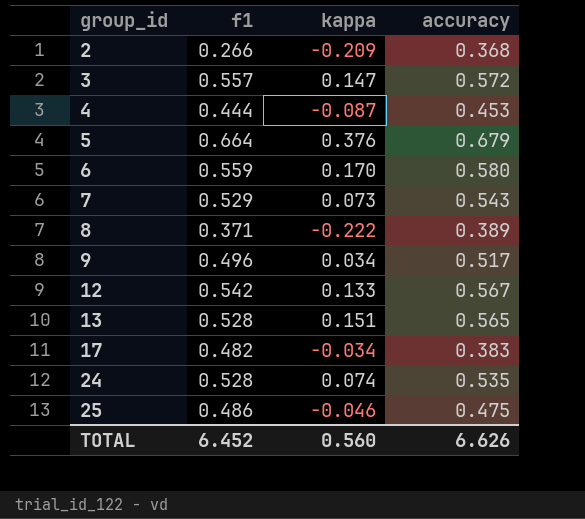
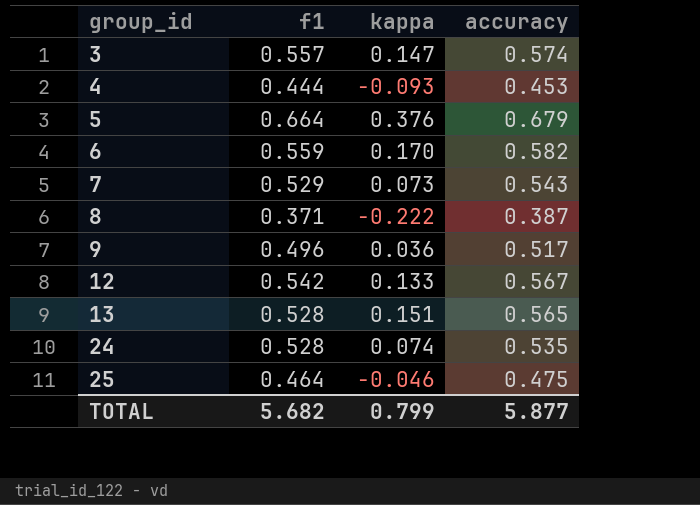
row 2: 0.266 | -0.209 | 0.368 -> none
row 17: 0.482 | -0.034 | 0.383 -> none
3 | accuracy: 0.572 -> 0.574
4 | kappa: -0.087 -> -0.093
6 | accuracy: 0.580 -> 0.582
8 | accuracy: 0.389 -> 0.387
9 | kappa: 0.034 -> 0.036
25 | f1: 0.486 -> 0.464
TOTAL | f1: 6.452 -> 5.682
TOTAL | kappa: 0.560 -> 0.799
TOTAL | accuracy: 6.626 -> 5.877

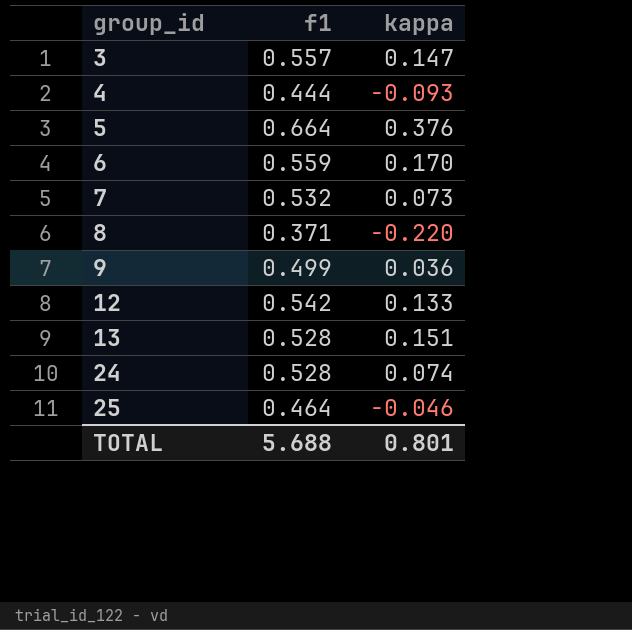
column accuracy | position: 4 -> none
7 | f1: 0.529 -> 0.532
8 | kappa: -0.222 -> -0.220
9 | f1: 0.496 -> 0.499
TOTAL | f1: 5.682 -> 5.688
TOTAL | kappa: 0.799 -> 0.801

